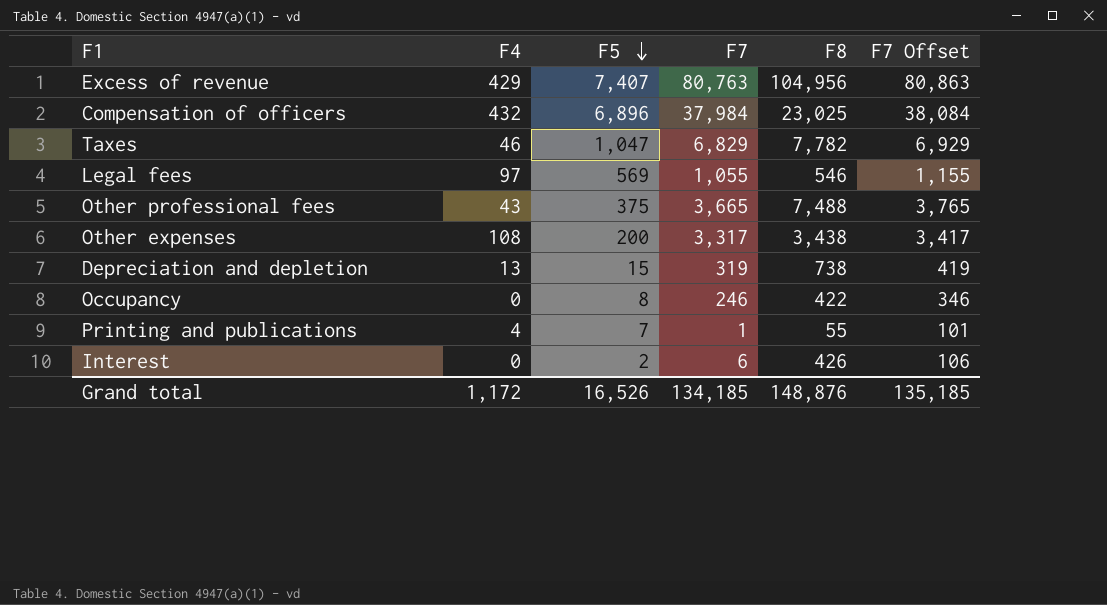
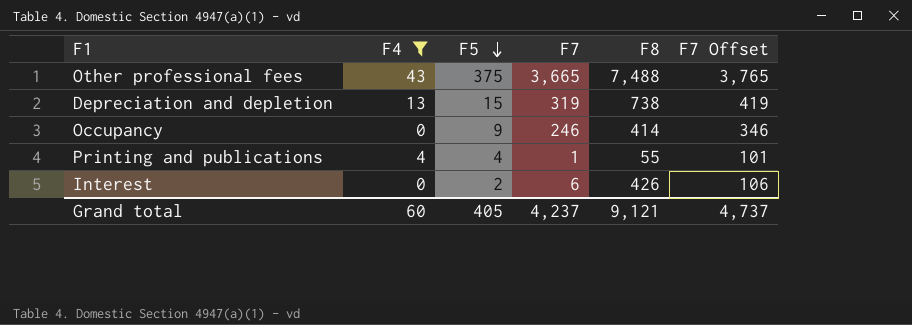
filter: none -> F4 <= 43
Occupancy | F5: 8 -> 9
Occupancy | F8: 422 -> 414
Printing and publications | F5: 7 -> 4
Grand total | F4: 1,172 -> 60
Grand total | F5: 16,526 -> 405
Grand total | F7: 134,185 -> 4,237
Grand total | F8: 148,876 -> 9,121
Grand total | F7 Offset: 135,185 -> 4,737

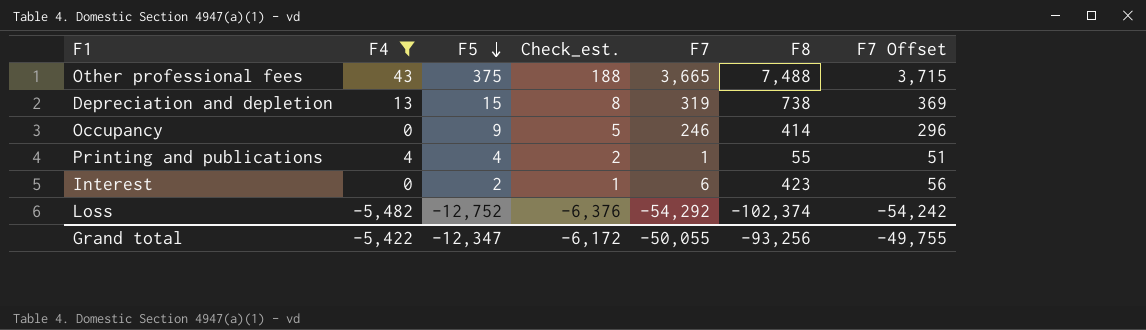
column Check_est. | formula: none -> [F5] * 0.5
column F7 Offset | formula: [F7] + 100 -> [F7] + 50
Interest | F8: 426 -> 423
row Loss: none -> -5,482 | -12,752 | -6,376 | -54,292 | -102,374 | -54,242
Grand total | F4: 60 -> -5,422
Grand total | F5: 405 -> -12,347
Grand total | F7: 4,237 -> -50,055
Grand total | F8: 9,121 -> -93,256
Grand total | F7 Offset: 4,737 -> -49,755

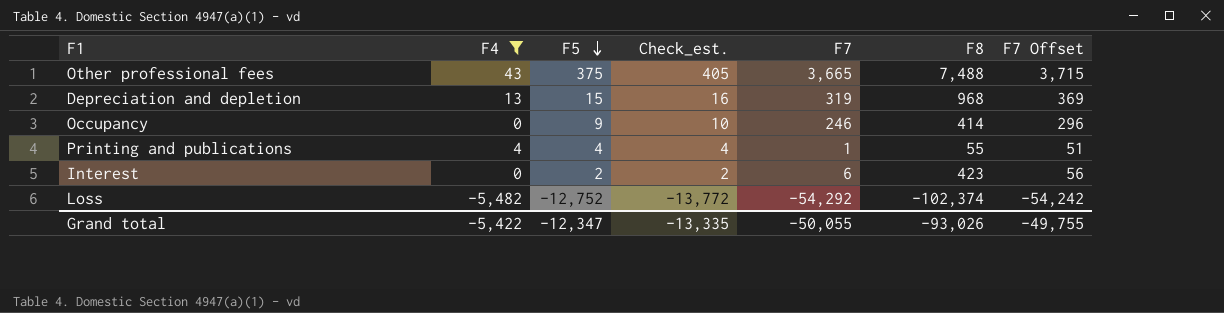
column Check_est. | formula: [F5] * 0.5 -> [F5] * 1.08
Depreciation and depletion | F8: 738 -> 968
Grand total | Check_est.: -6,172 -> -13,335
Grand total | F8: -93,256 -> -93,026

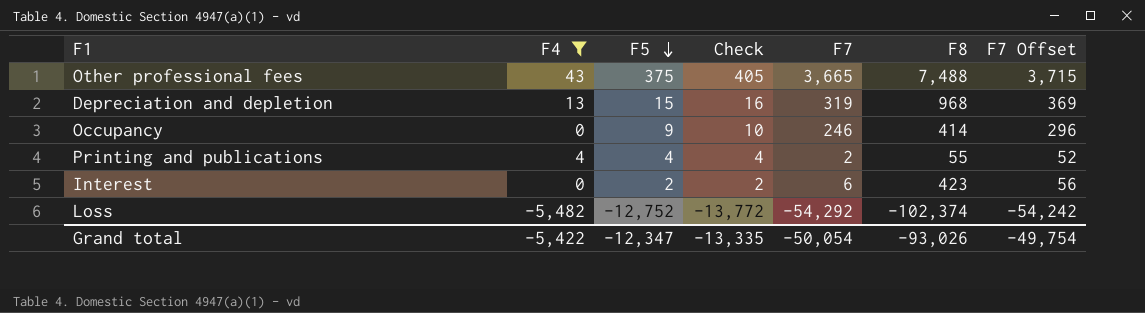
column name: Check_est. -> Check
Printing and publications | F7: 1 -> 2
Printing and publications | F7 Offset: 51 -> 52
Grand total | F7: -50,055 -> -50,054
Grand total | F7 Offset: -49,755 -> -49,754

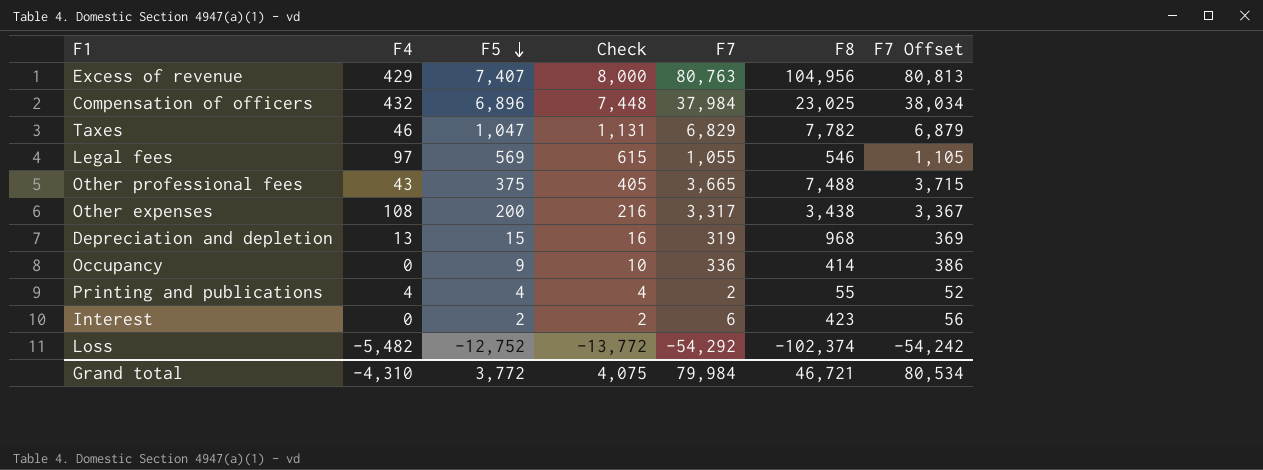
filter: F4 <= 43 -> none
Occupancy | F7: 246 -> 336
Occupancy | F7 Offset: 296 -> 386
Grand total | F4: -5,422 -> -4,310
Grand total | F5: -12,347 -> 3,772
Grand total | Check: -13,335 -> 4,075
Grand total | F7: -50,054 -> 79,984
Grand total | F8: -93,026 -> 46,721
Grand total | F7 Offset: -49,754 -> 80,534

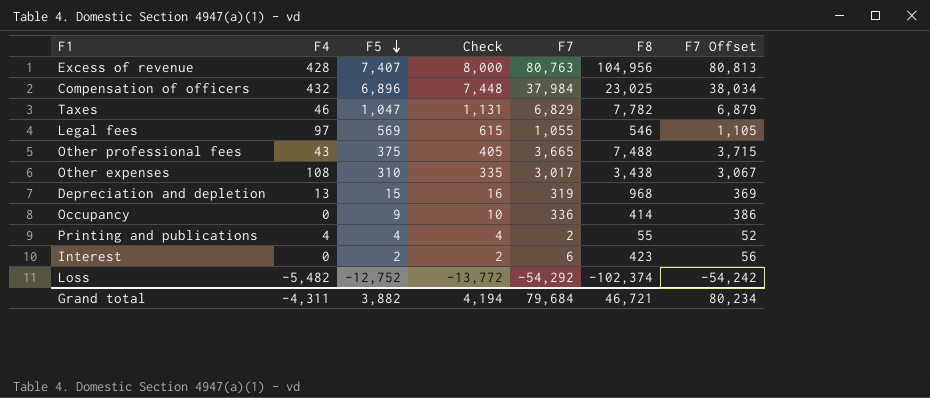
Excess of revenue | F4: 429 -> 428
Other expenses | F5: 200 -> 310
Other expenses | Check: 216 -> 335
Other expenses | F7: 3,317 -> 3,017
Other expenses | F7 Offset: 3,367 -> 3,067
Grand total | F4: -4,310 -> -4,311
Grand total | F5: 3,772 -> 3,882
Grand total | Check: 4,075 -> 4,194
Grand total | F7: 79,984 -> 79,684
Grand total | F7 Offset: 80,534 -> 80,234

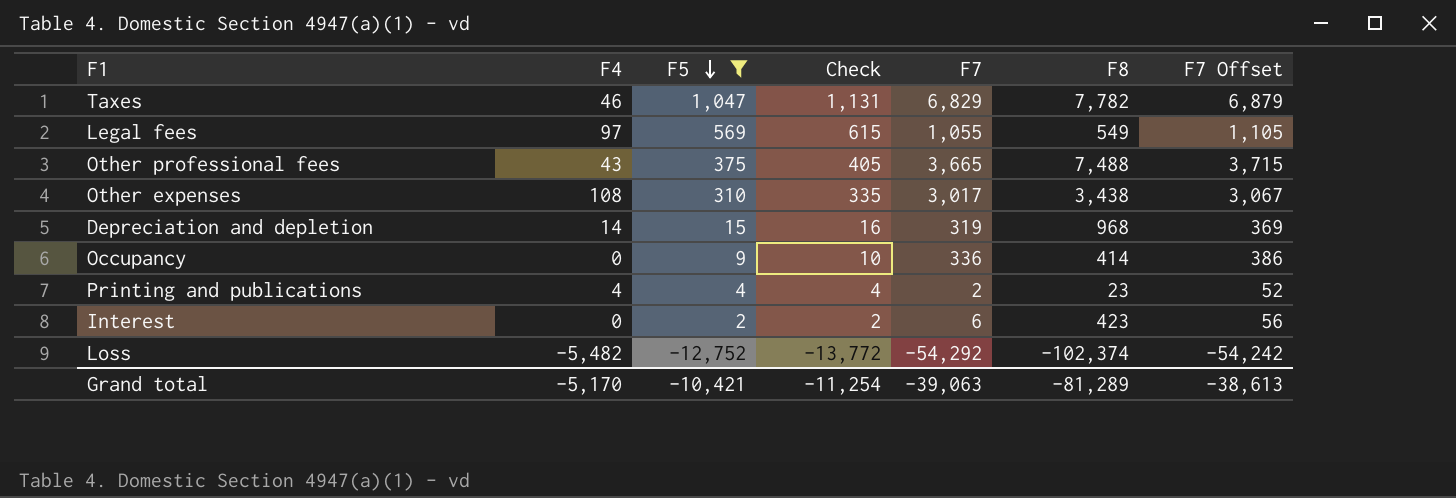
filter: none -> F5 <= 1,047
Legal fees | F8: 546 -> 549
Depreciation and depletion | F4: 13 -> 14
Printing and publications | F8: 55 -> 23
Grand total | F4: -4,311 -> -5,170
Grand total | F5: 3,882 -> -10,421
Grand total | Check: 4,194 -> -11,254
Grand total | F7: 79,684 -> -39,063
Grand total | F8: 46,721 -> -81,289
Grand total | F7 Offset: 80,234 -> -38,613

